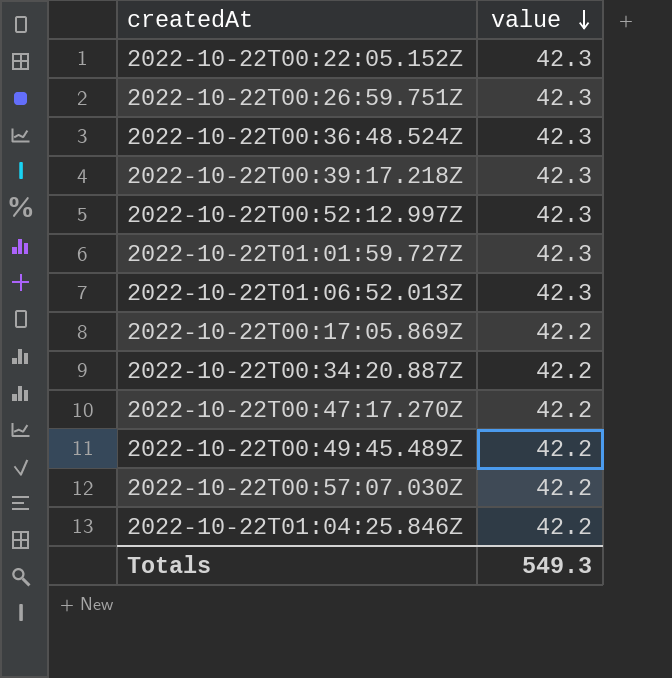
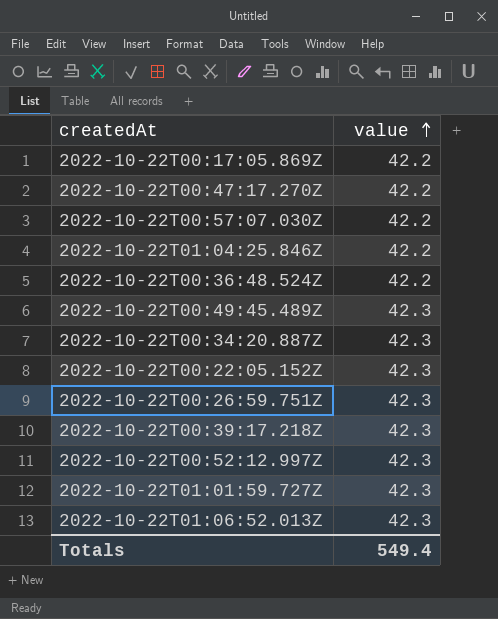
row order: value descending -> value ascending
2022-10-22T00:36:48.524Z | value: 42.3 -> 42.2
2022-10-22T00:49:45.489Z | value: 42.2 -> 42.3
2022-10-22T00:34:20.887Z | value: 42.2 -> 42.3
Totals | value: 549.3 -> 549.4

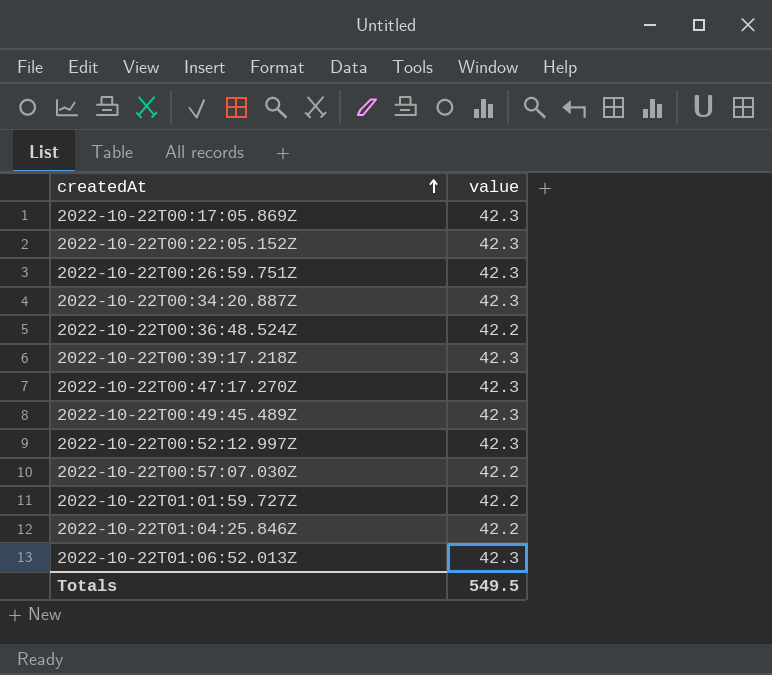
row order: value ascending -> createdAt ascending
2022-10-22T00:17:05.869Z | value: 42.2 -> 42.3
2022-10-22T00:47:17.270Z | value: 42.2 -> 42.3
2022-10-22T01:01:59.727Z | value: 42.3 -> 42.2
Totals | value: 549.4 -> 549.5

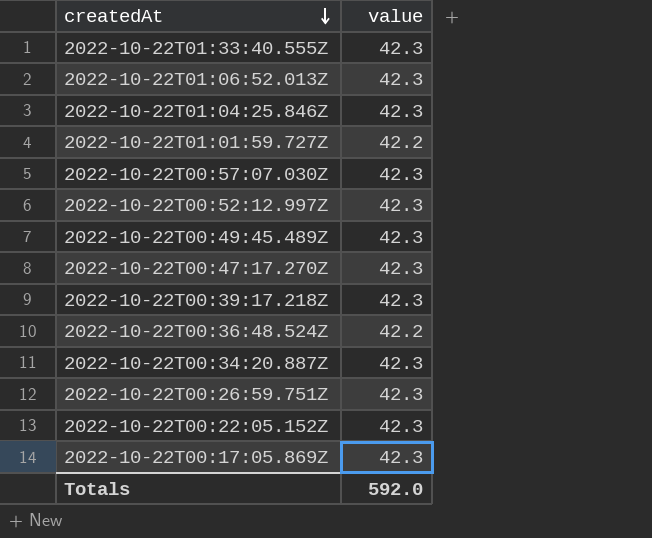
row order: createdAt ascending -> createdAt descending
row 2022-10-22T01:33:40.555Z: none -> 42.3
2022-10-22T01:04:25.846Z | value: 42.2 -> 42.3
2022-10-22T00:57:07.030Z | value: 42.2 -> 42.3
Totals | value: 549.5 -> 592.0

